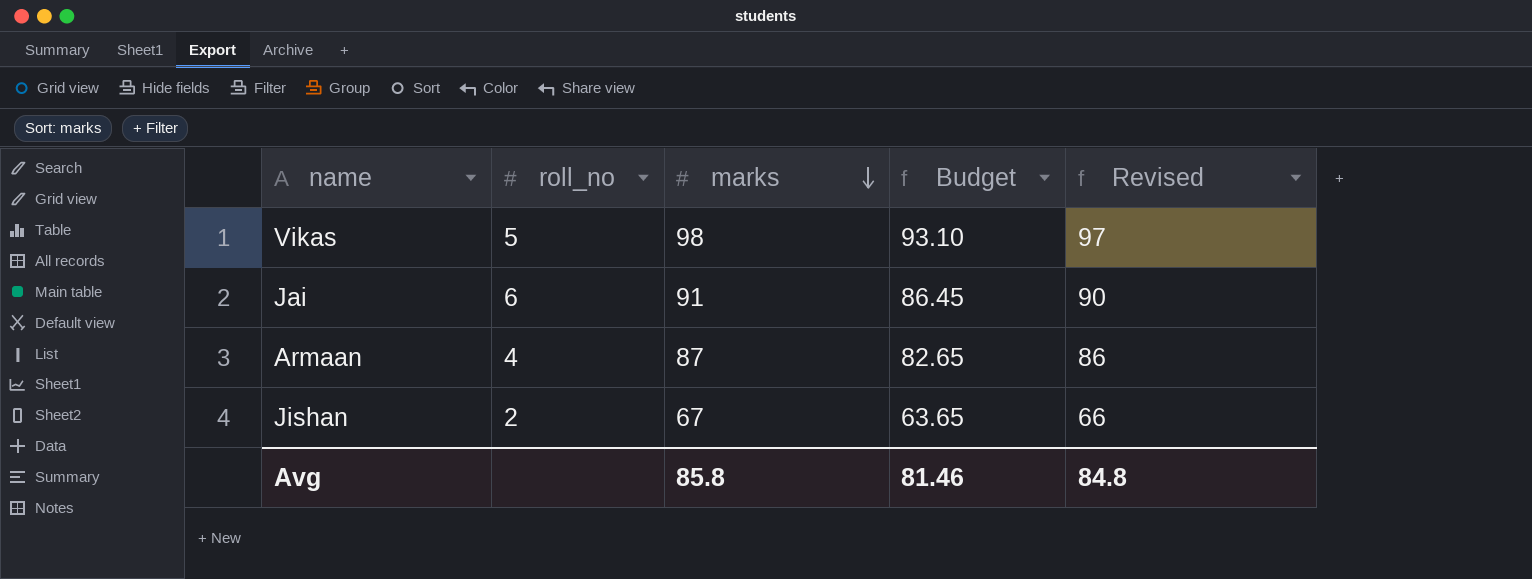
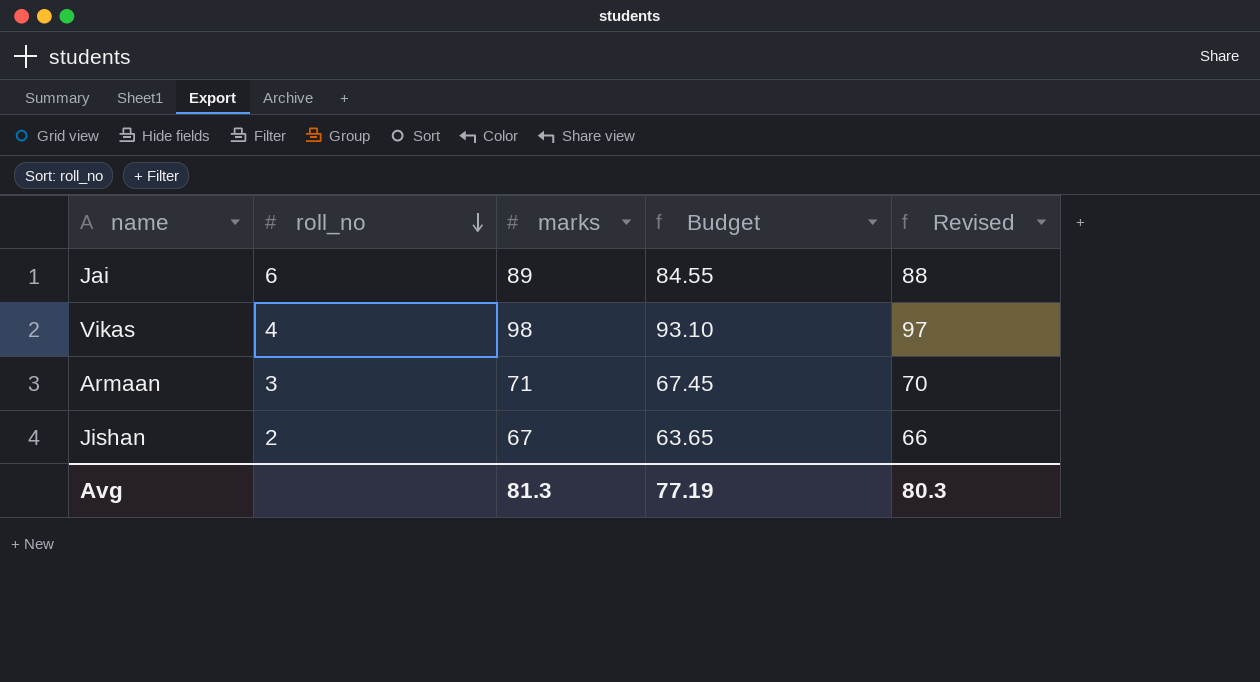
row order: marks descending -> roll_no descending
Jai | marks: 91 -> 89
Jai | Budget: 86.45 -> 84.55
Jai | Revised: 90 -> 88
Vikas | roll_no: 5 -> 4
Armaan | roll_no: 4 -> 3
Armaan | marks: 87 -> 71
Armaan | Budget: 82.65 -> 67.45
Armaan | Revised: 86 -> 70
Avg | marks: 85.8 -> 81.3
Avg | Budget: 81.46 -> 77.19
Avg | Revised: 84.8 -> 80.3

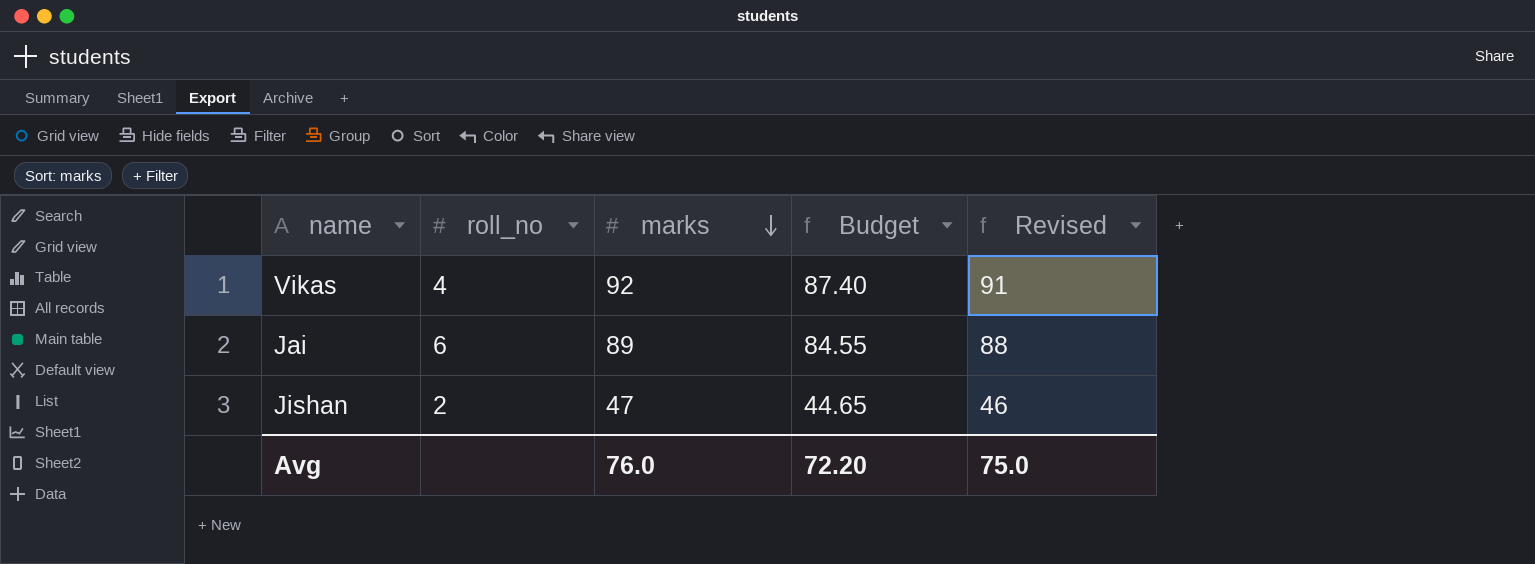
row order: roll_no descending -> marks descending
row Armaan: 3 | 71 | 67.45 | 70 -> none
Vikas | marks: 98 -> 92
Vikas | Budget: 93.10 -> 87.40
Vikas | Revised: 97 -> 91
Jishan | marks: 67 -> 47
Jishan | Budget: 63.65 -> 44.65
Jishan | Revised: 66 -> 46
Avg | marks: 81.3 -> 76.0
Avg | Budget: 77.19 -> 72.20
Avg | Revised: 80.3 -> 75.0

